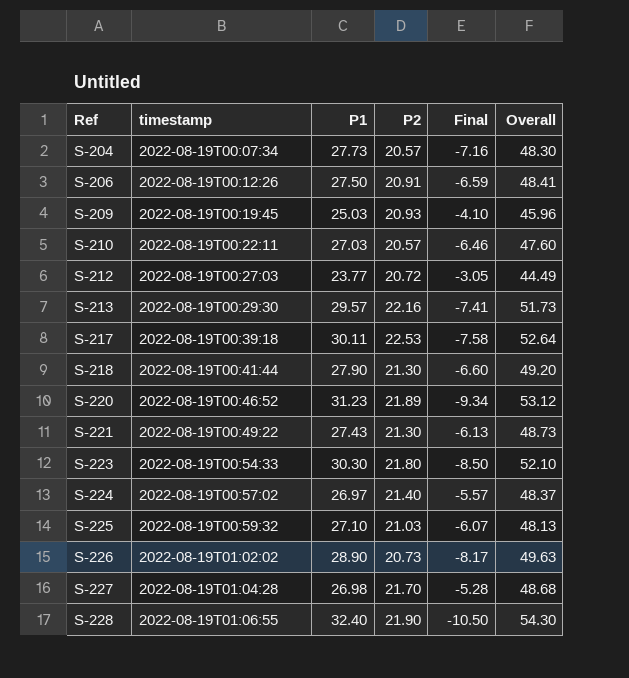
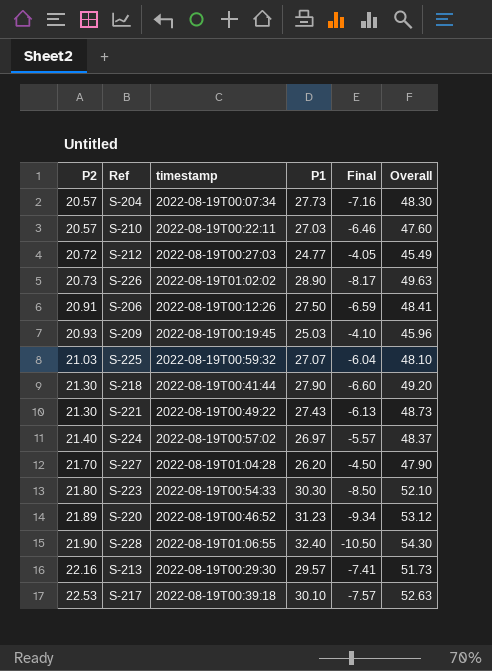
row order: Ref ascending -> P2 ascending
column P2 | position: 4 -> 1
S-212 | P1: 23.77 -> 24.77
S-212 | Final: -3.05 -> -4.05
S-212 | Overall: 44.49 -> 45.49
S-225 | P1: 27.10 -> 27.07
S-225 | Final: -6.07 -> -6.04
S-225 | Overall: 48.13 -> 48.10
S-227 | P1: 26.98 -> 26.20
S-227 | Final: -5.28 -> -4.50
S-227 | Overall: 48.68 -> 47.90
S-217 | P1: 30.11 -> 30.10
S-217 | Final: -7.58 -> -7.57
S-217 | Overall: 52.64 -> 52.63

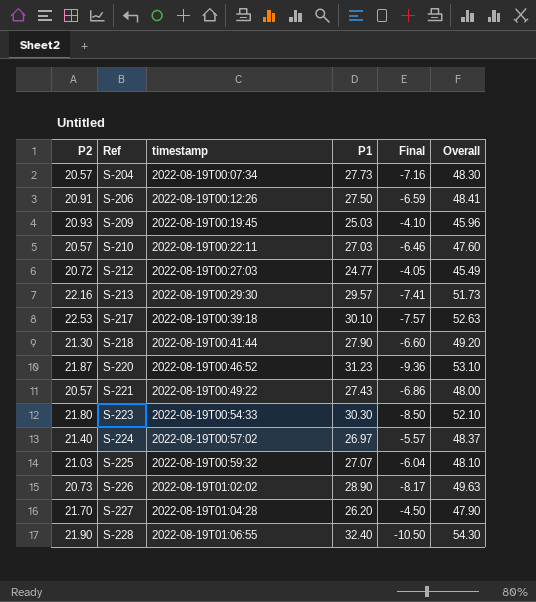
row order: P2 ascending -> Ref ascending
S-220 | P2: 21.89 -> 21.87
S-220 | Final: -9.34 -> -9.36
S-220 | Overall: 53.12 -> 53.10
S-221 | P2: 21.30 -> 20.57
S-221 | Final: -6.13 -> -6.86
S-221 | Overall: 48.73 -> 48.00

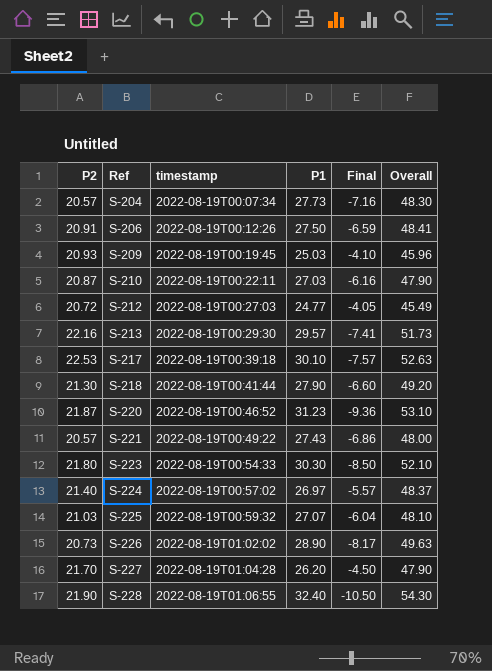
S-210 | P2: 20.57 -> 20.87
S-210 | Final: -6.46 -> -6.16
S-210 | Overall: 47.60 -> 47.90

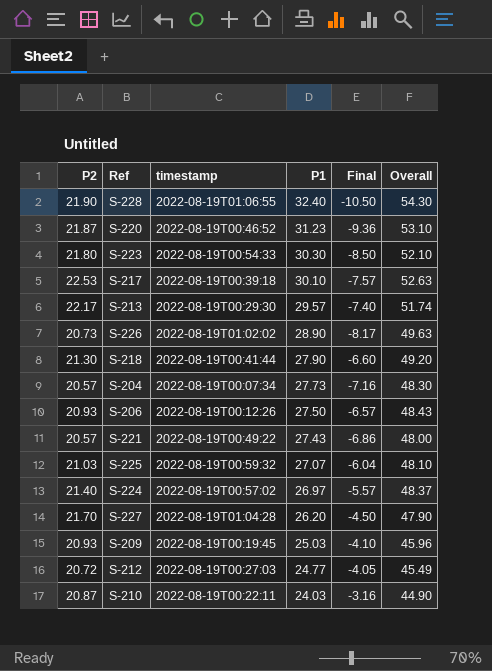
row order: Ref ascending -> P1 descending
S-213 | P2: 22.16 -> 22.17
S-213 | Final: -7.41 -> -7.40
S-213 | Overall: 51.73 -> 51.74
S-206 | P2: 20.91 -> 20.93
S-206 | Final: -6.59 -> -6.57
S-206 | Overall: 48.41 -> 48.43
S-210 | P1: 27.03 -> 24.03
S-210 | Final: -6.16 -> -3.16
S-210 | Overall: 47.90 -> 44.90

